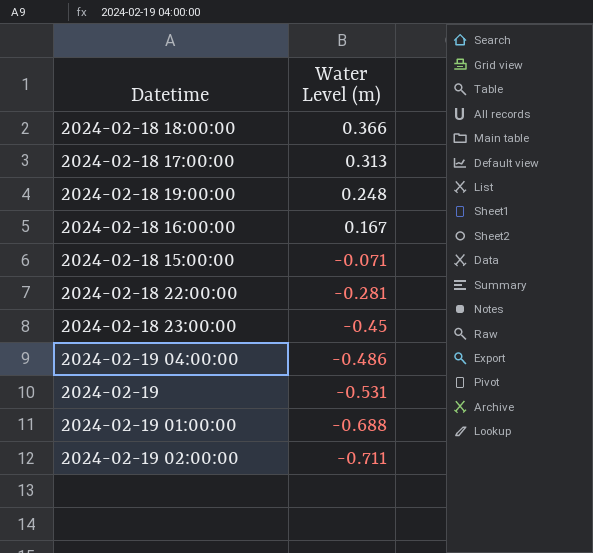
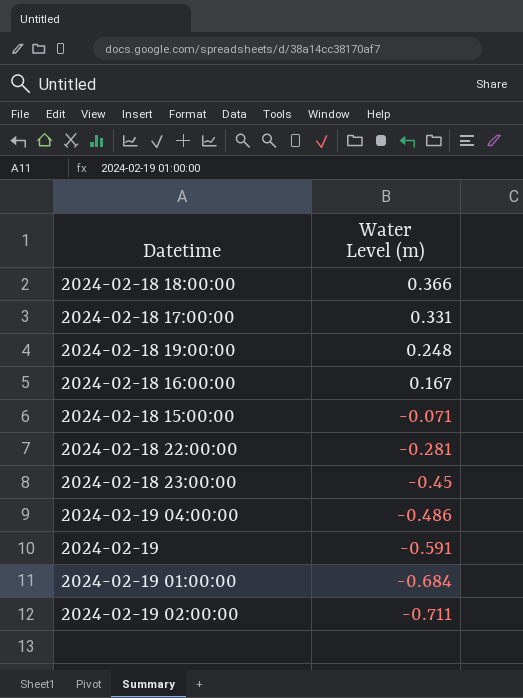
2024-02-18 17:00:00 | Water Level (m): 0.313 -> 0.331
2024-02-19 | Water Level (m): -0.531 -> -0.591
2024-02-19 01:00:00 | Water Level (m): -0.688 -> -0.684

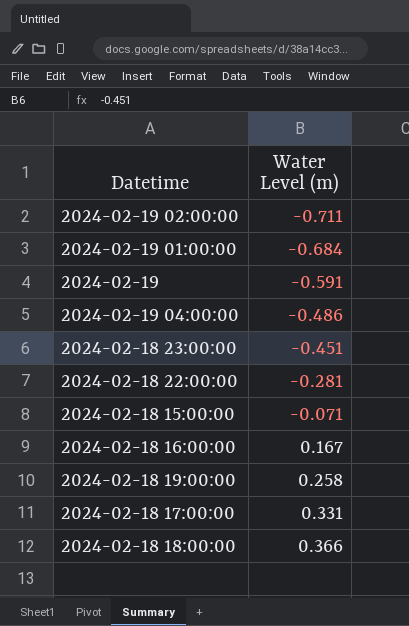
row order: Water Level (m) descending -> Water Level (m) ascending
2024-02-18 23:00:00 | Water Level (m): -0.45 -> -0.451
2024-02-18 19:00:00 | Water Level (m): 0.248 -> 0.258

